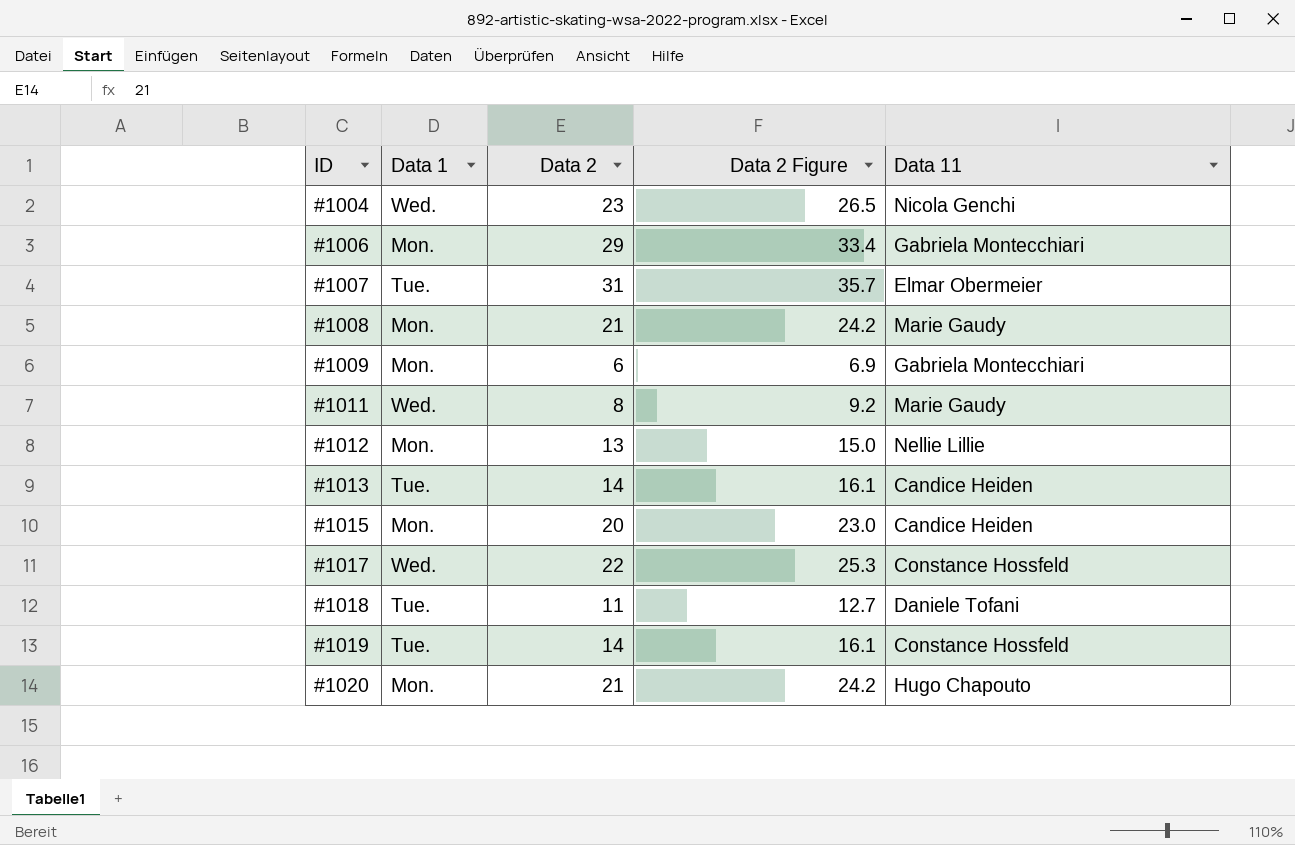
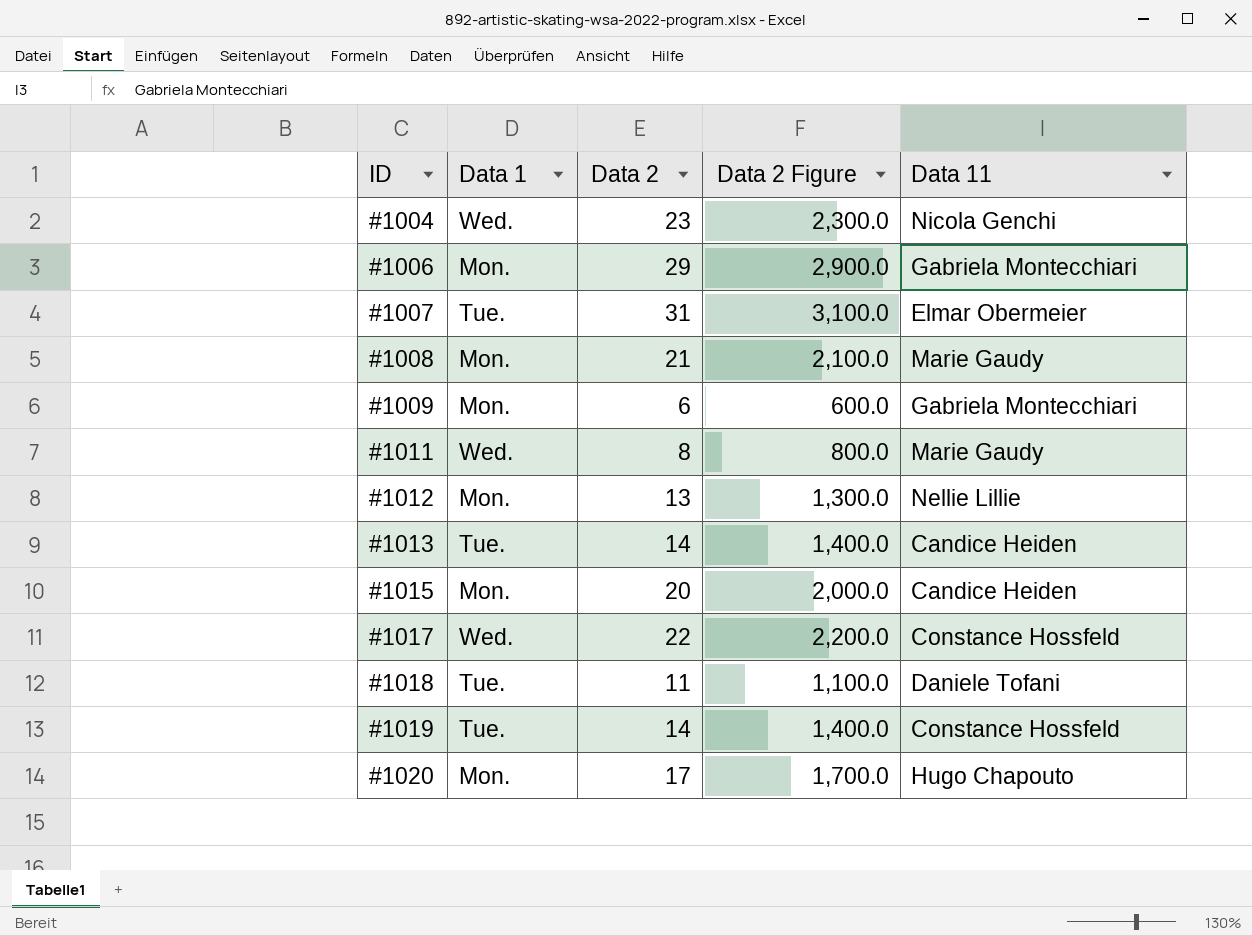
column Data 2 Figure | formula: [Data 2] * 1.15 -> [Data 2] * 100
#1020 | Data 2: 21 -> 17

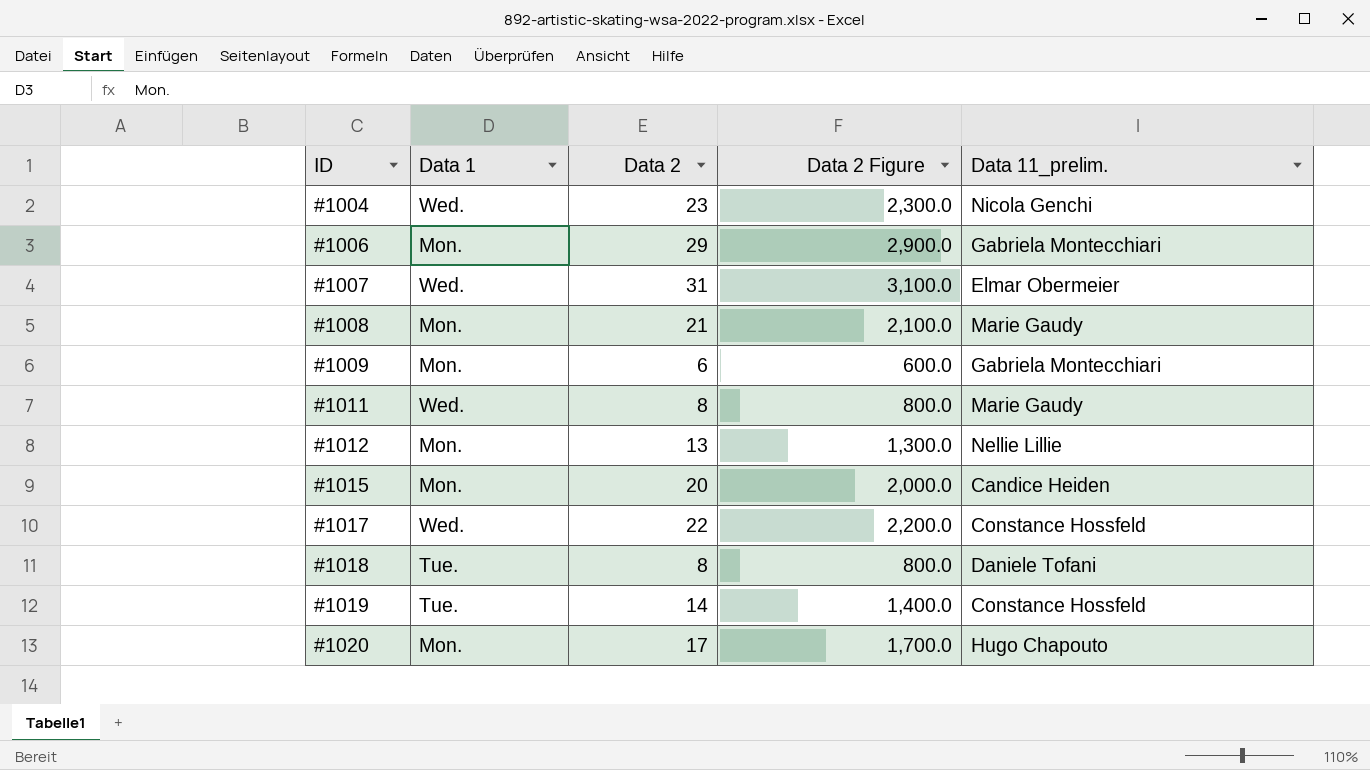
column name: Data 11 -> Data 11_prelim.
row #1013: Tue. | 14 | 1,400.0 | Candice Heiden -> none
#1007 | Data 1: Tue. -> Wed.
#1018 | Data 2: 11 -> 8
#1018 | Data 2 Figure: 1,100.0 -> 800.0

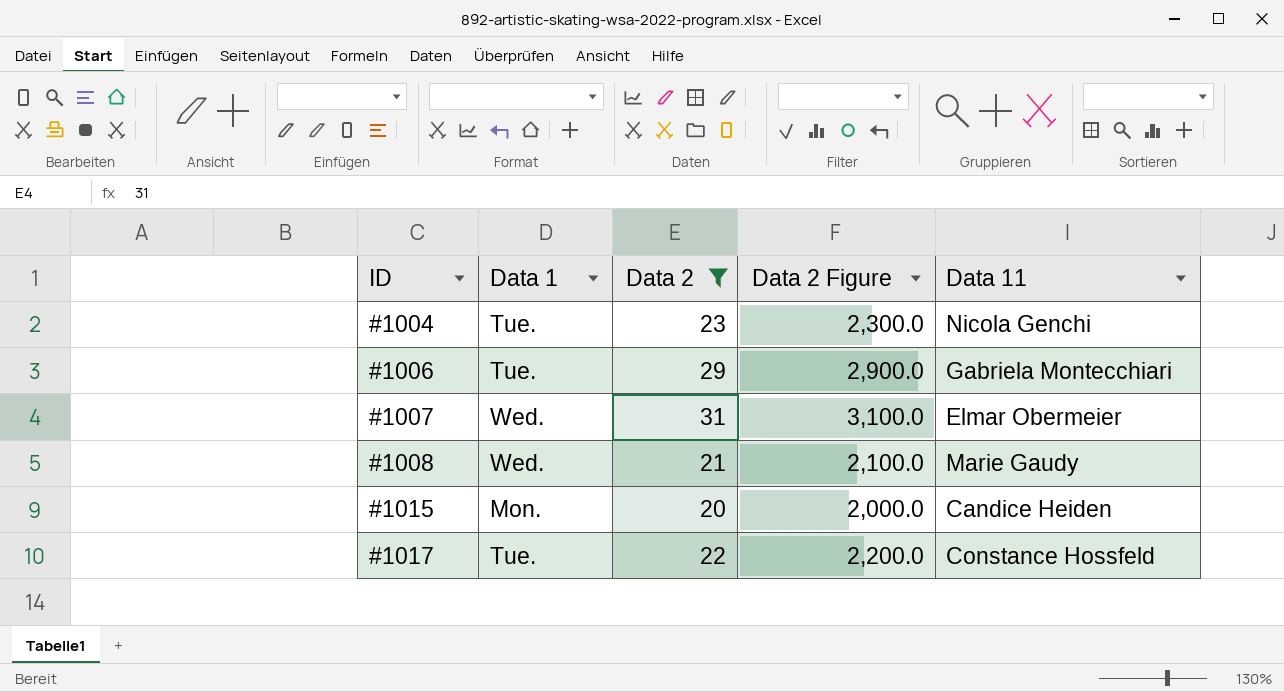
filter: none -> Data 2 >= 20
column name: Data 11_prelim. -> Data 11
#1004 | Data 1: Wed. -> Tue.
#1006 | Data 1: Mon. -> Tue.
#1008 | Data 1: Mon. -> Wed.
#1017 | Data 1: Wed. -> Tue.

